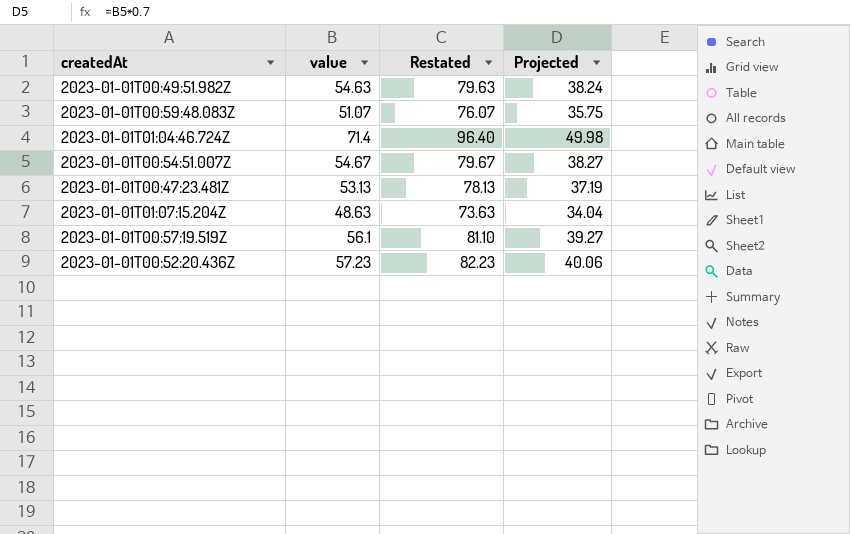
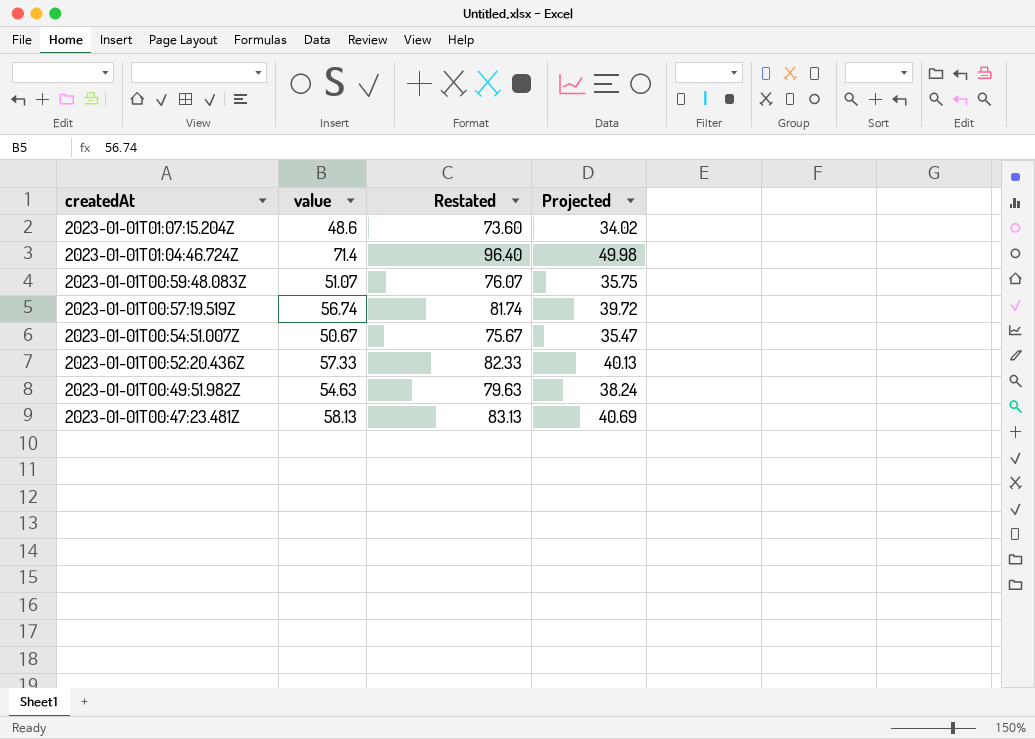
row order: none -> createdAt descending
2023-01-01T01:07:15.204Z | value: 48.63 -> 48.6
2023-01-01T01:07:15.204Z | Restated: 73.63 -> 73.60
2023-01-01T01:07:15.204Z | Projected: 34.04 -> 34.02
2023-01-01T00:57:19.519Z | value: 56.1 -> 56.74
2023-01-01T00:57:19.519Z | Restated: 81.10 -> 81.74
2023-01-01T00:57:19.519Z | Projected: 39.27 -> 39.72
2023-01-01T00:54:51.007Z | value: 54.67 -> 50.67
2023-01-01T00:54:51.007Z | Restated: 79.67 -> 75.67
2023-01-01T00:54:51.007Z | Projected: 38.27 -> 35.47
2023-01-01T00:52:20.436Z | value: 57.23 -> 57.33
2023-01-01T00:52:20.436Z | Restated: 82.23 -> 82.33
2023-01-01T00:52:20.436Z | Projected: 40.06 -> 40.13
2023-01-01T00:47:23.481Z | value: 53.13 -> 58.13
2023-01-01T00:47:23.481Z | Restated: 78.13 -> 83.13
2023-01-01T00:47:23.481Z | Projected: 37.19 -> 40.69

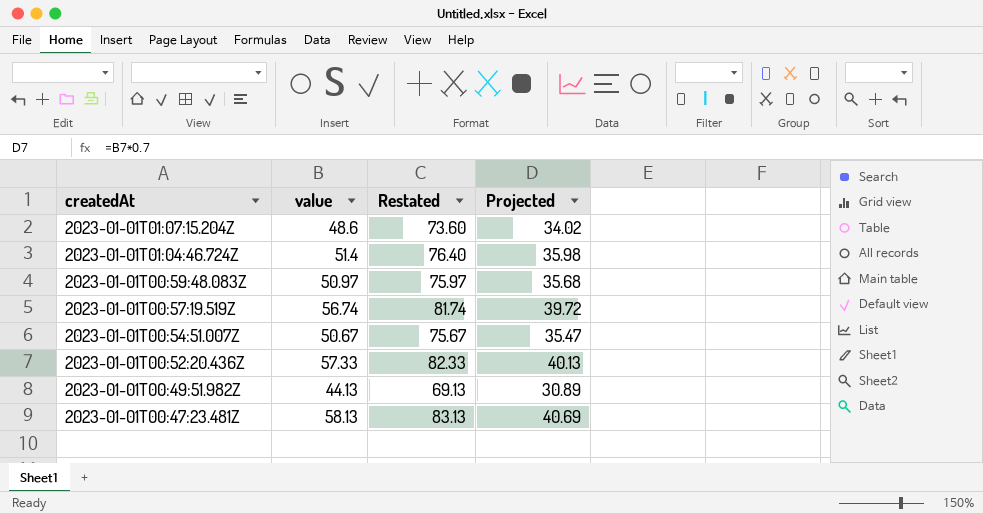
2023-01-01T01:04:46.724Z | value: 71.4 -> 51.4
2023-01-01T01:04:46.724Z | Restated: 96.40 -> 76.40
2023-01-01T01:04:46.724Z | Projected: 49.98 -> 35.98
2023-01-01T00:59:48.083Z | value: 51.07 -> 50.97
2023-01-01T00:59:48.083Z | Restated: 76.07 -> 75.97
2023-01-01T00:59:48.083Z | Projected: 35.75 -> 35.68
2023-01-01T00:49:51.982Z | value: 54.63 -> 44.13
2023-01-01T00:49:51.982Z | Restated: 79.63 -> 69.13
2023-01-01T00:49:51.982Z | Projected: 38.24 -> 30.89

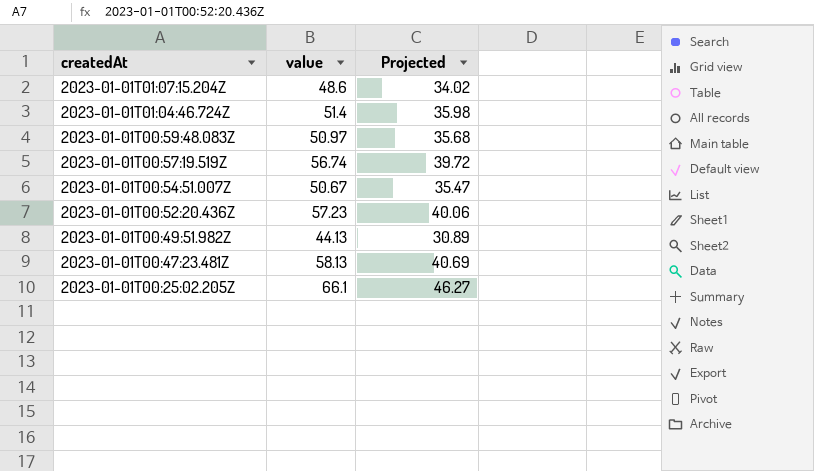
column Restated | formula: [value] + 25 -> none
2023-01-01T00:52:20.436Z | value: 57.33 -> 57.23
2023-01-01T00:52:20.436Z | Projected: 40.13 -> 40.06
row 2023-01-01T00:25:02.205Z: none -> 66.1 | 46.27

